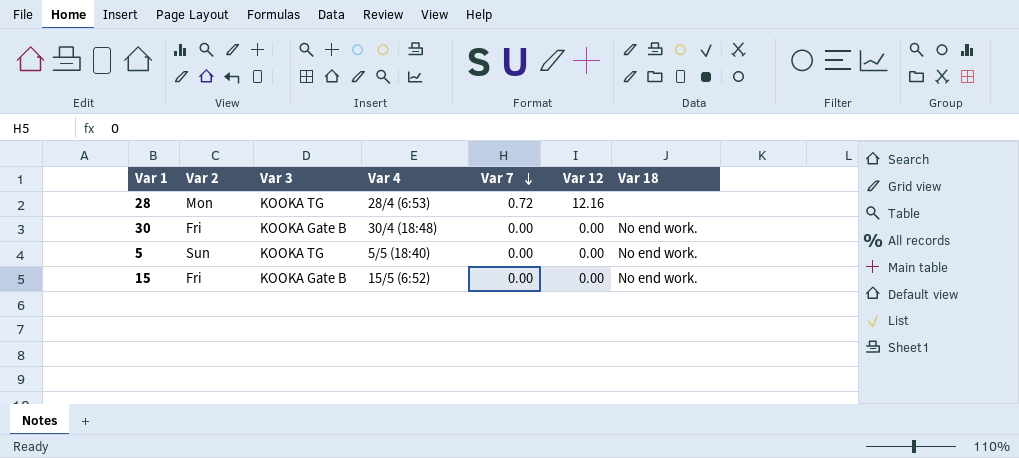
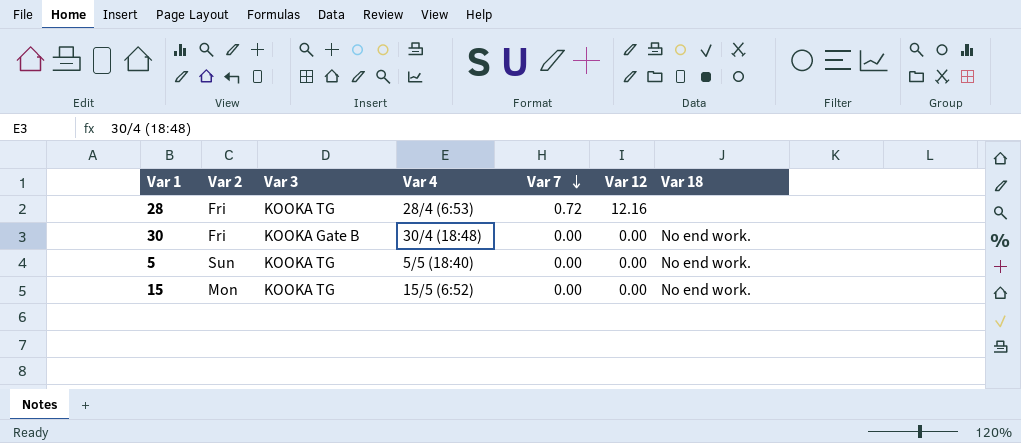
28 | Var 2: Mon -> Fri
15 | Var 2: Fri -> Mon
15 | Var 3: KOOKA Gate B -> KOOKA TG

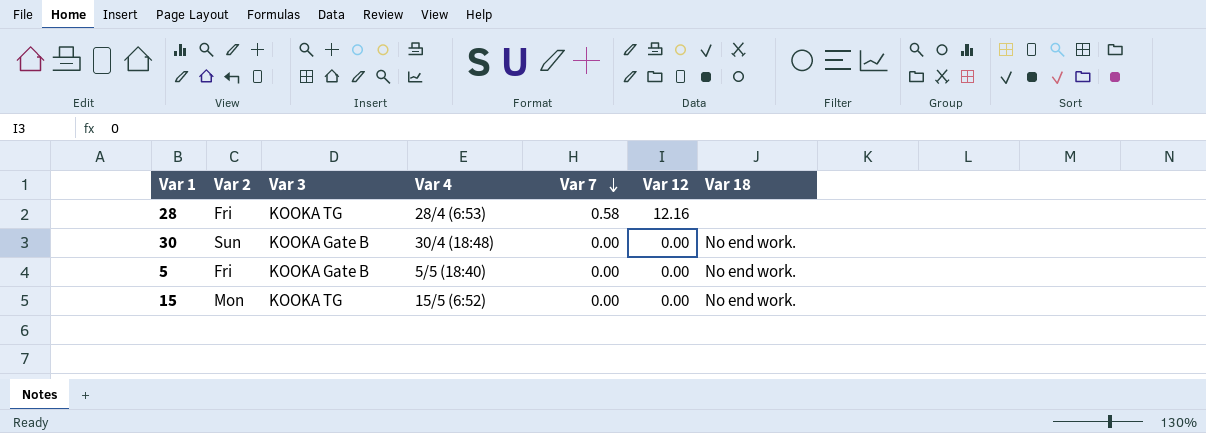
28 | Var 7: 0.72 -> 0.58
30 | Var 2: Fri -> Sun
5 | Var 2: Sun -> Fri
5 | Var 3: KOOKA TG -> KOOKA Gate B

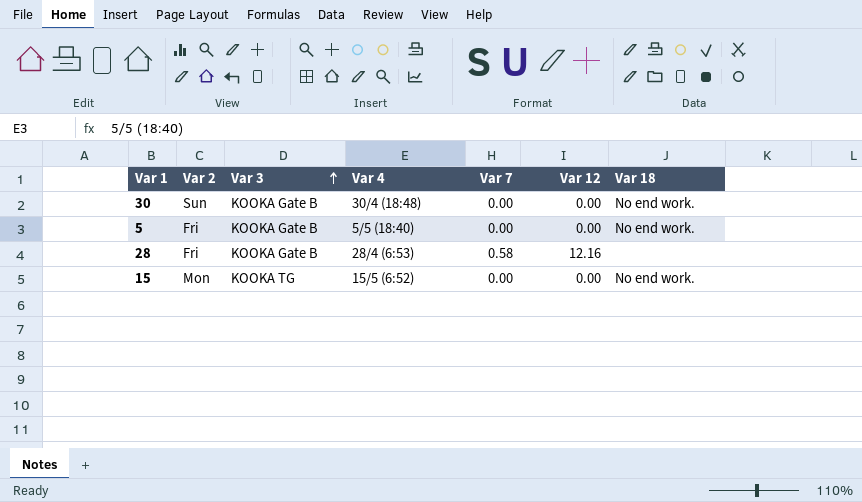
row order: Var 7 descending -> Var 3 ascending
28 | Var 3: KOOKA TG -> KOOKA Gate B

